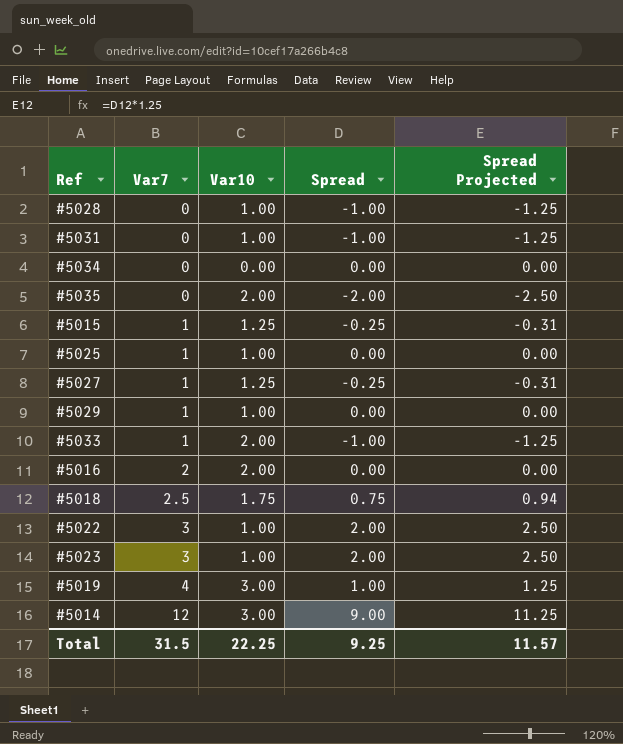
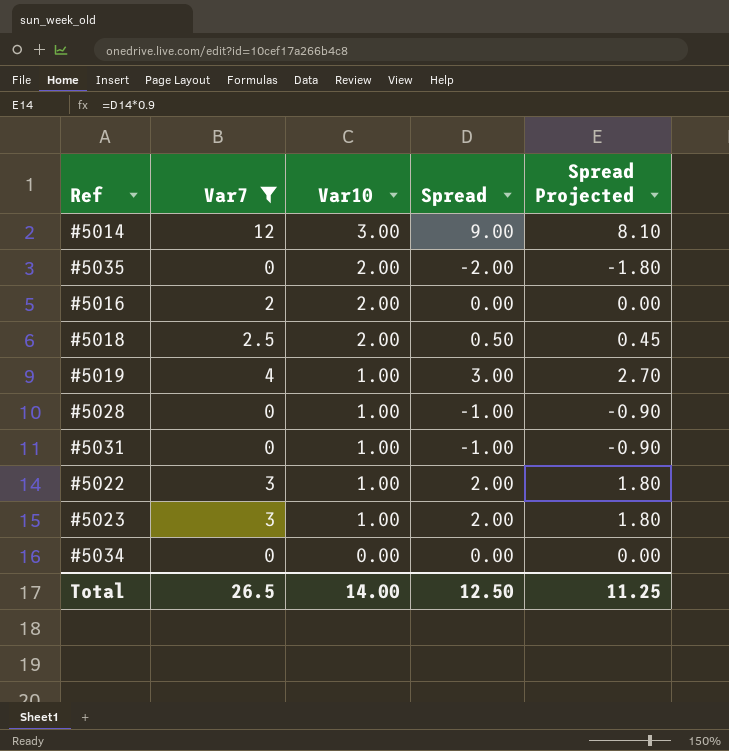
filter: none -> Var7 != 1
row order: Var7 ascending -> Var10 descending
column Spread Projected | formula: [Spread] * 1.25 -> [Spread] * 0.9
#5018 | Var10: 1.75 -> 2.00
#5018 | Spread: 0.75 -> 0.50
#5019 | Var10: 3.00 -> 1.00
#5019 | Spread: 1.00 -> 3.00
Total | Var7: 31.5 -> 26.5
Total | Var10: 22.25 -> 14.00
Total | Spread: 9.25 -> 12.50
Total | Spread Projected: 11.57 -> 11.25

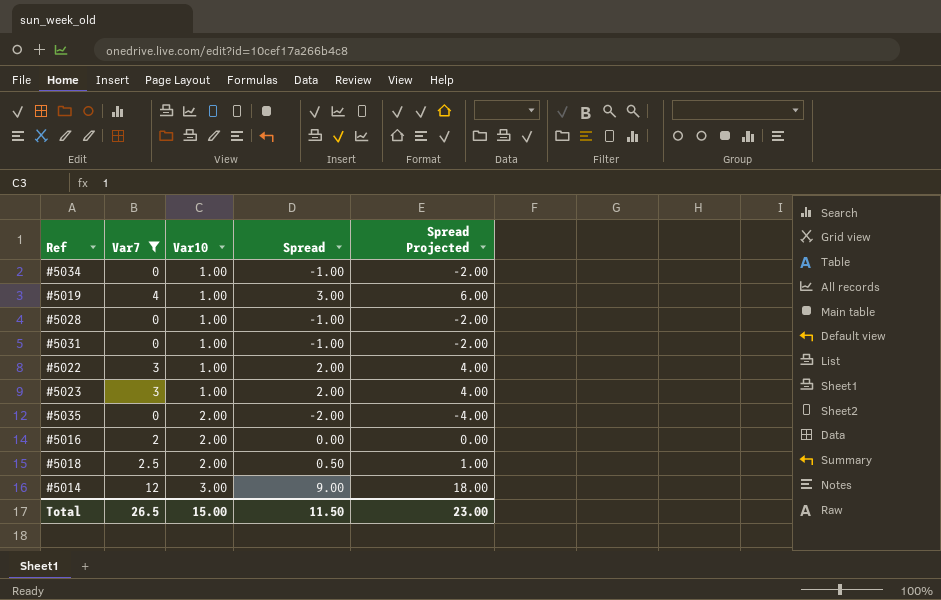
row order: Var10 descending -> Var10 ascending
column Spread Projected | formula: [Spread] * 0.9 -> [Spread] * 2
#5034 | Var10: 0.00 -> 1.00
#5034 | Spread: 0.00 -> -1.00
Total | Var10: 14.00 -> 15.00
Total | Spread: 12.50 -> 11.50
Total | Spread Projected: 11.25 -> 23.00

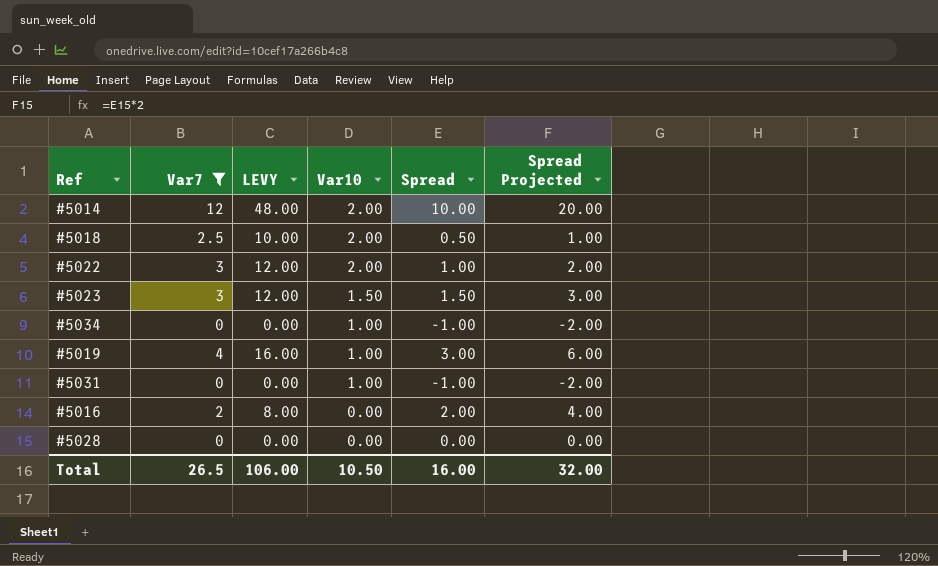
row order: Var10 ascending -> Var10 descending
column LEVY | formula: none -> [Var7] * 4
row #5035: 0 | 2.00 | -2.00 | -4.00 -> none
#5014 | Var10: 3.00 -> 2.00
#5014 | Spread: 9.00 -> 10.00
#5014 | Spread Projected: 18.00 -> 20.00
#5022 | Var10: 1.00 -> 2.00
#5022 | Spread: 2.00 -> 1.00
#5022 | Spread Projected: 4.00 -> 2.00
#5023 | Var10: 1.00 -> 1.50
#5023 | Spread: 2.00 -> 1.50
#5023 | Spread Projected: 4.00 -> 3.00
#5016 | Var10: 2.00 -> 0.00
#5016 | Spread: 0.00 -> 2.00
#5016 | Spread Projected: 0.00 -> 4.00
#5028 | Var10: 1.00 -> 0.00
#5028 | Spread: -1.00 -> 0.00
#5028 | Spread Projected: -2.00 -> 0.00
Total | Var10: 15.00 -> 10.50
Total | Spread: 11.50 -> 16.00
Total | Spread Projected: 23.00 -> 32.00

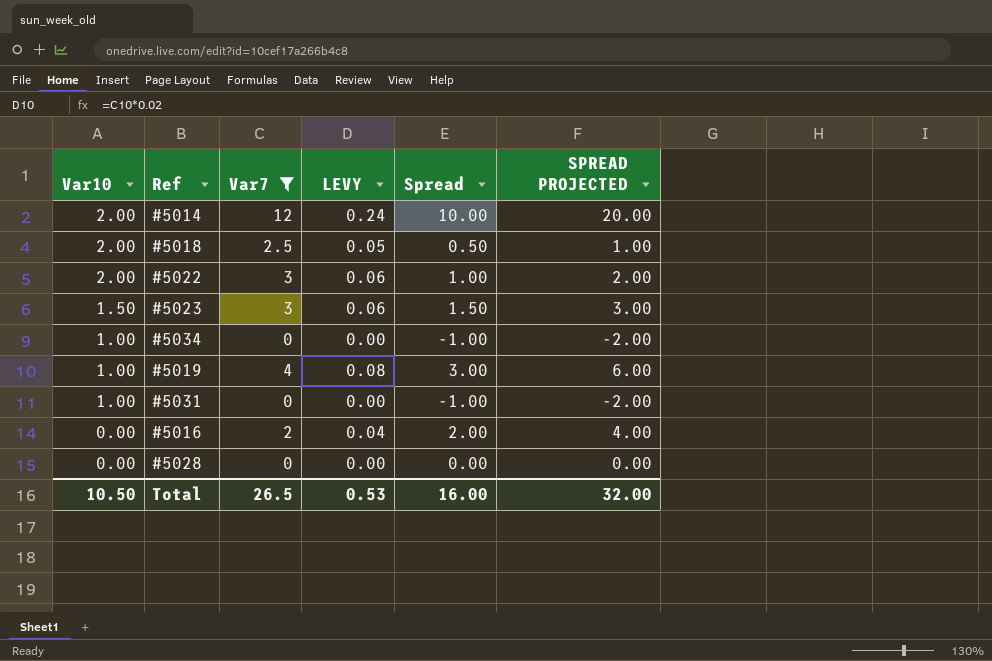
column Var10 | position: 4 -> 1
column LEVY | formula: [Var7] * 4 -> [Var7] * 0.02
column name: Spread Projected -> SPREAD PROJECTED
Total | LEVY: 106.00 -> 0.53

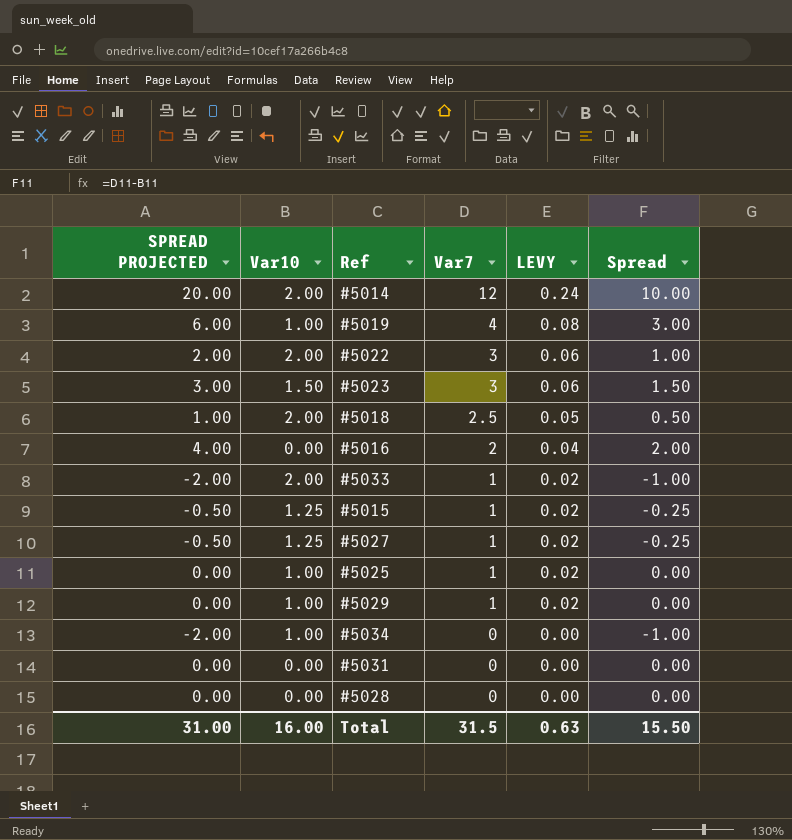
filter: Var7 != 1 -> none
row order: Var10 descending -> Var7 descending
column SPREAD PROJECTED | position: 6 -> 1
#5031 | SPREAD PROJECTED: -2.00 -> 0.00
#5031 | Var10: 1.00 -> 0.00
#5031 | Spread: -1.00 -> 0.00
Total | SPREAD PROJECTED: 32.00 -> 31.00
Total | Var10: 10.50 -> 16.00
Total | Var7: 26.5 -> 31.5
Total | LEVY: 0.53 -> 0.63
Total | Spread: 16.00 -> 15.50

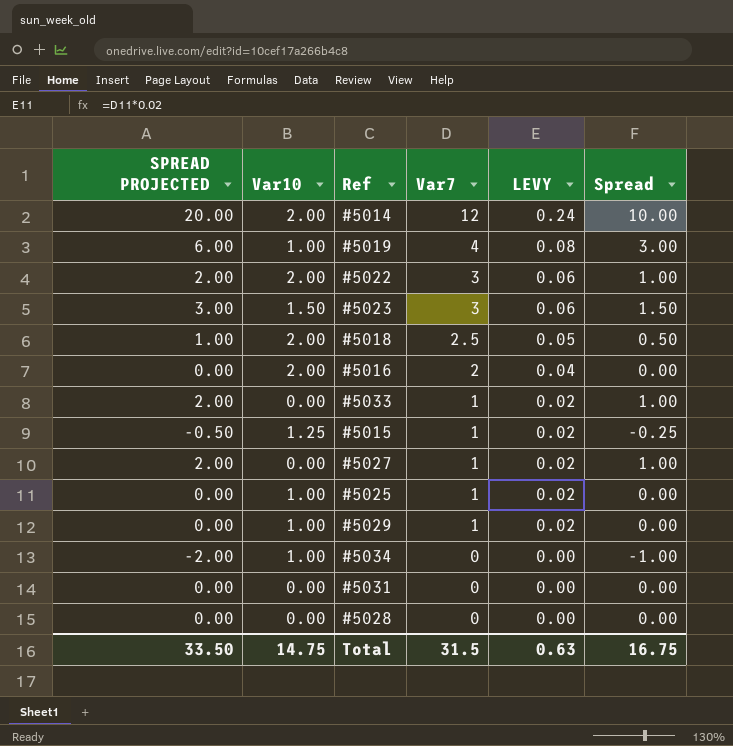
#5016 | SPREAD PROJECTED: 4.00 -> 0.00
#5016 | Var10: 0.00 -> 2.00
#5016 | Spread: 2.00 -> 0.00
#5033 | SPREAD PROJECTED: -2.00 -> 2.00
#5033 | Var10: 2.00 -> 0.00
#5033 | Spread: -1.00 -> 1.00
#5027 | SPREAD PROJECTED: -0.50 -> 2.00
#5027 | Var10: 1.25 -> 0.00
#5027 | Spread: -0.25 -> 1.00
Total | SPREAD PROJECTED: 31.00 -> 33.50
Total | Var10: 16.00 -> 14.75
Total | Spread: 15.50 -> 16.75

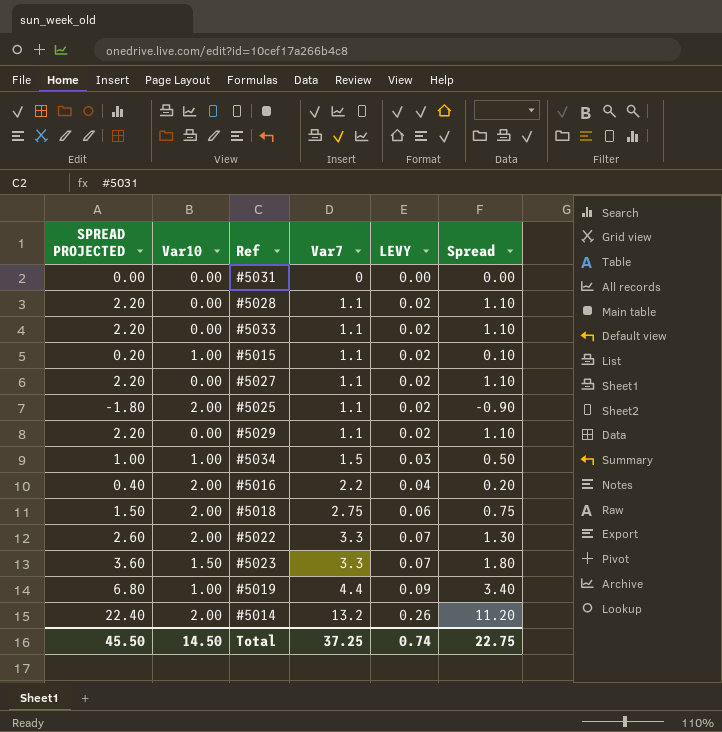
row order: Var7 descending -> Var7 ascending
#5028 | SPREAD PROJECTED: 0.00 -> 2.20
#5028 | Var7: 0 -> 1.1
#5028 | LEVY: 0.00 -> 0.02
#5028 | Spread: 0.00 -> 1.10
#5033 | SPREAD PROJECTED: 2.00 -> 2.20
#5033 | Var7: 1 -> 1.1
#5033 | Spread: 1.00 -> 1.10
#5015 | SPREAD PROJECTED: -0.50 -> 0.20
#5015 | Var10: 1.25 -> 1.00
#5015 | Var7: 1 -> 1.1
#5015 | Spread: -0.25 -> 0.10
#5027 | SPREAD PROJECTED: 2.00 -> 2.20
#5027 | Var7: 1 -> 1.1
#5027 | Spread: 1.00 -> 1.10
#5025 | SPREAD PROJECTED: 0.00 -> -1.80
#5025 | Var10: 1.00 -> 2.00
#5025 | Var7: 1 -> 1.1
#5025 | Spread: 0.00 -> -0.90
#5029 | SPREAD PROJECTED: 0.00 -> 2.20
#5029 | Var10: 1.00 -> 0.00
#5029 | Var7: 1 -> 1.1
#5029 | Spread: 0.00 -> 1.10
#5034 | SPREAD PROJECTED: -2.00 -> 1.00
#5034 | Var7: 0 -> 1.5
#5034 | LEVY: 0.00 -> 0.03
#5034 | Spread: -1.00 -> 0.50
#5016 | SPREAD PROJECTED: 0.00 -> 0.40
#5016 | Var7: 2 -> 2.2
#5016 | Spread: 0.00 -> 0.20
#5018 | SPREAD PROJECTED: 1.00 -> 1.50
#5018 | Var7: 2.5 -> 2.75
#5018 | LEVY: 0.05 -> 0.06
#5018 | Spread: 0.50 -> 0.75
#5022 | SPREAD PROJECTED: 2.00 -> 2.60
#5022 | Var7: 3 -> 3.3
#5022 | LEVY: 0.06 -> 0.07
#5022 | Spread: 1.00 -> 1.30
#5023 | SPREAD PROJECTED: 3.00 -> 3.60
#5023 | Var7: 3 -> 3.3
#5023 | LEVY: 0.06 -> 0.07
#5023 | Spread: 1.50 -> 1.80
#5019 | SPREAD PROJECTED: 6.00 -> 6.80
#5019 | Var7: 4 -> 4.4
#5019 | LEVY: 0.08 -> 0.09
#5019 | Spread: 3.00 -> 3.40
#5014 | SPREAD PROJECTED: 20.00 -> 22.40
#5014 | Var7: 12 -> 13.2
#5014 | LEVY: 0.24 -> 0.26
#5014 | Spread: 10.00 -> 11.20
Total | SPREAD PROJECTED: 33.50 -> 45.50
Total | Var10: 14.75 -> 14.50
Total | Var7: 31.5 -> 37.25
Total | LEVY: 0.63 -> 0.74
Total | Spread: 16.75 -> 22.75

